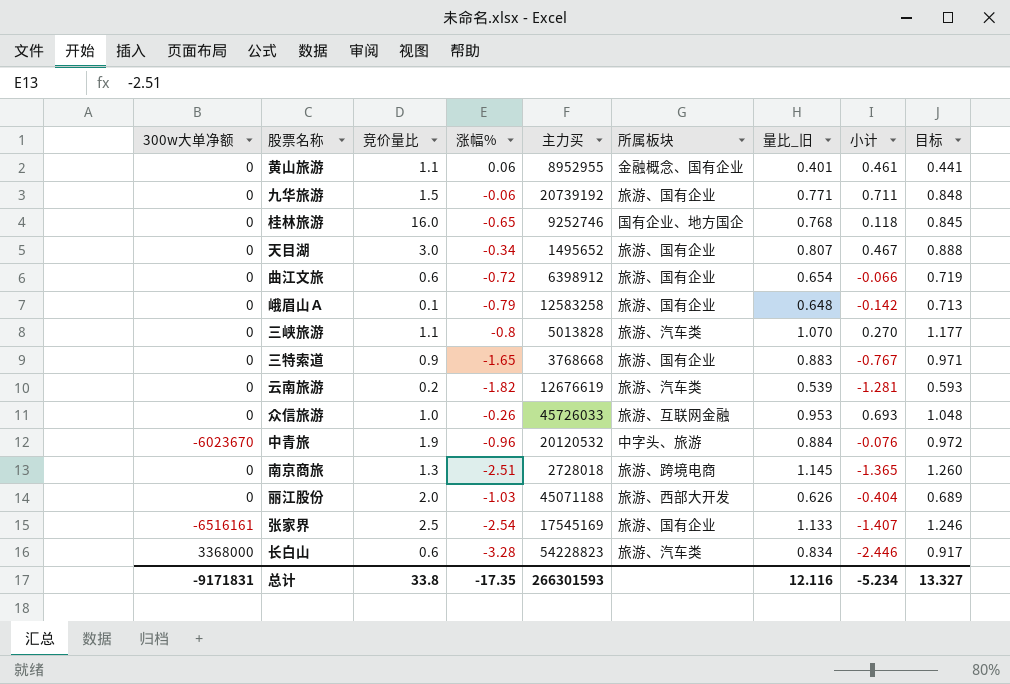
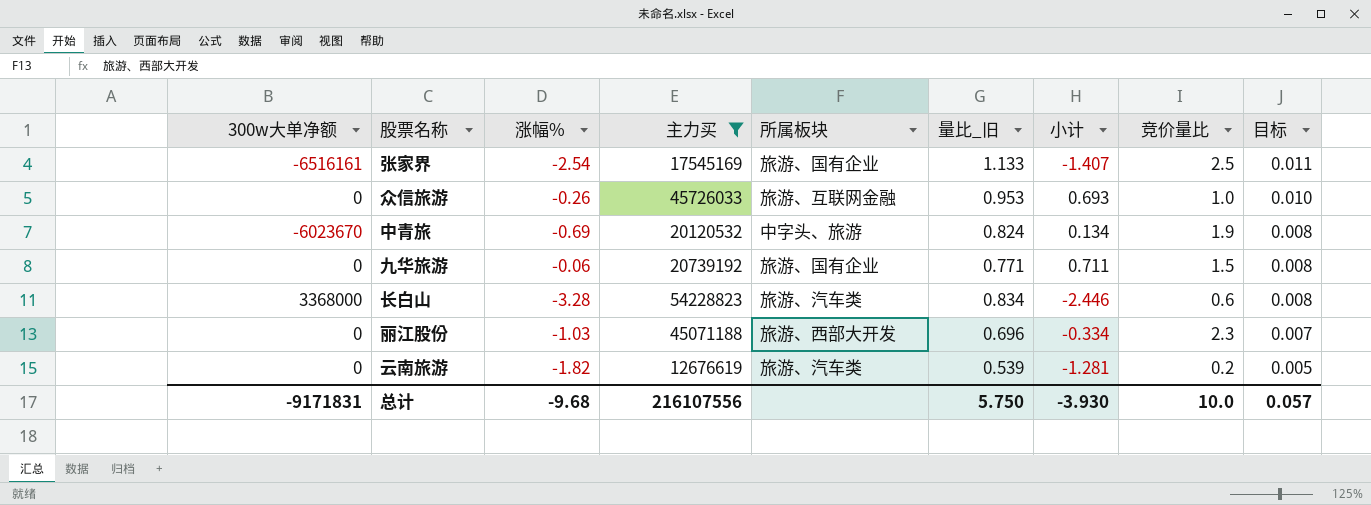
filter: none -> 主力买 >= 12676619
row order: none -> 目标 descending
column 竞价量比 | position: 3 -> 8
column 目标 | formula: [量比_旧] * 1.1 -> [量比_旧] * 0.01
中青旅 | 涨幅%: -0.96 -> -0.69
中青旅 | 量比_旧: 0.884 -> 0.824
中青旅 | 小计: -0.076 -> 0.134
丽江股份 | 量比_旧: 0.626 -> 0.696
丽江股份 | 小计: -0.404 -> -0.334
丽江股份 | 竞价量比: 2.0 -> 2.3
总计 | 涨幅%: -17.35 -> -9.68
总计 | 主力买: 266301593 -> 216107556
总计 | 量比_旧: 12.116 -> 5.750
总计 | 小计: -5.234 -> -3.930
总计 | 竞价量比: 33.8 -> 10.0
总计 | 目标: 13.327 -> 0.057

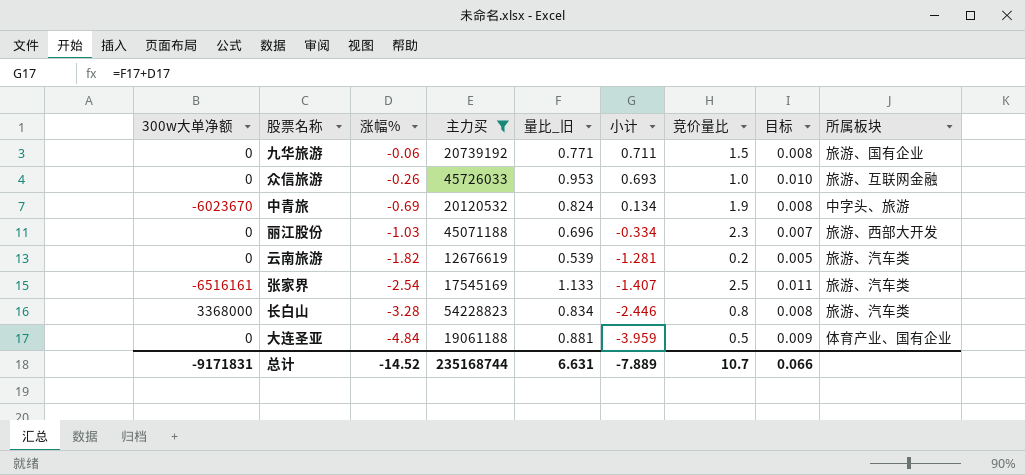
row order: 目标 descending -> 涨幅% descending
column 所属板块 | position: 5 -> 9
张家界 | 所属板块: 旅游、国有企业 -> 旅游、汽车类
长白山 | 竞价量比: 0.6 -> 0.8
row 大连圣亚: none -> 0 | -4.84 | 19061188 | 0.881 | -3.959 | 0.5 | 0.009 | 体育产业、国有企业
总计 | 涨幅%: -9.68 -> -14.52
总计 | 主力买: 216107556 -> 235168744
总计 | 量比_旧: 5.750 -> 6.631
总计 | 小计: -3.930 -> -7.889
总计 | 竞价量比: 10.0 -> 10.7
总计 | 目标: 0.057 -> 0.066

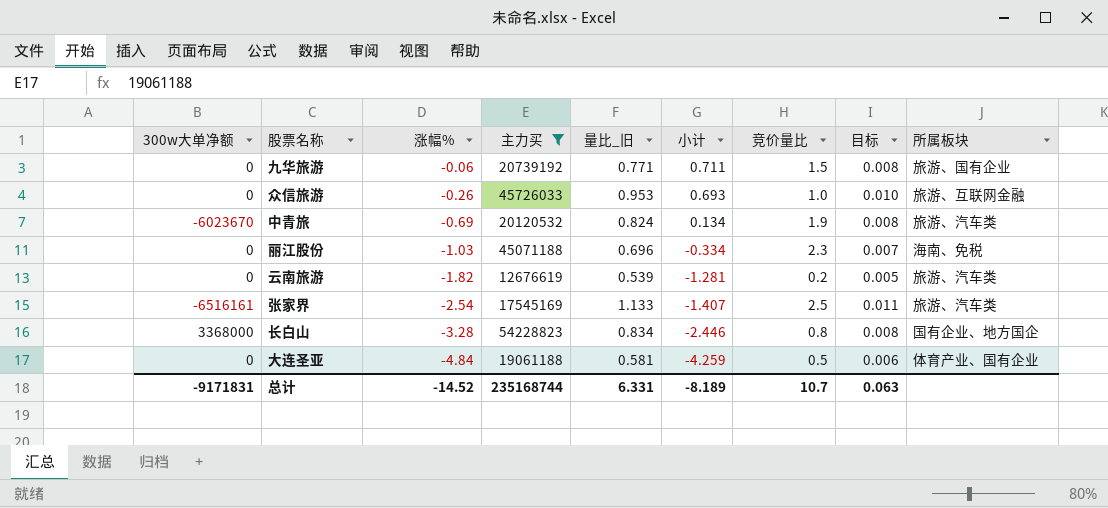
中青旅 | 所属板块: 中字头、旅游 -> 旅游、汽车类
丽江股份 | 所属板块: 旅游、西部大开发 -> 海南、免税
长白山 | 所属板块: 旅游、汽车类 -> 国有企业、地方国企
大连圣亚 | 量比_旧: 0.881 -> 0.581
大连圣亚 | 小计: -3.959 -> -4.259
大连圣亚 | 目标: 0.009 -> 0.006
总计 | 量比_旧: 6.631 -> 6.331
总计 | 小计: -7.889 -> -8.189
总计 | 目标: 0.066 -> 0.063

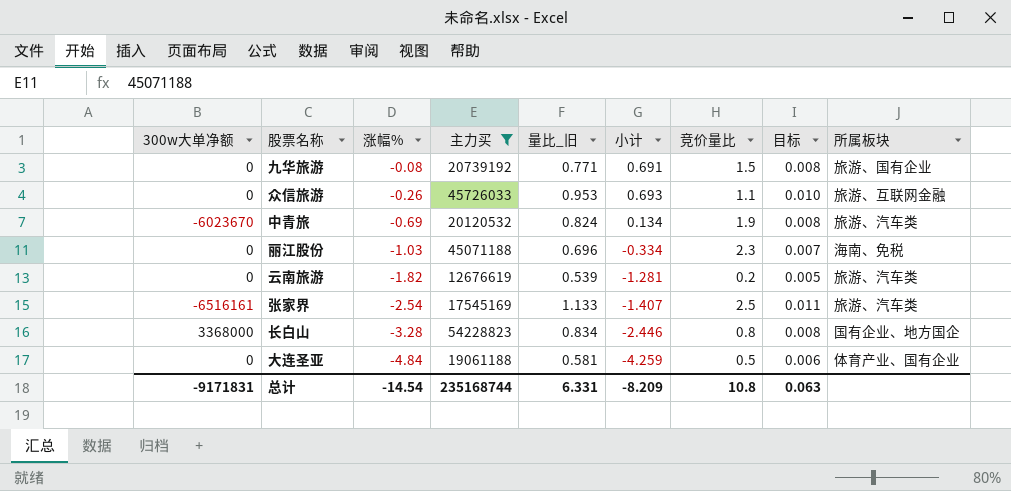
九华旅游 | 涨幅%: -0.06 -> -0.08
九华旅游 | 小计: 0.711 -> 0.691
众信旅游 | 竞价量比: 1.0 -> 1.1
总计 | 涨幅%: -14.52 -> -14.54
总计 | 小计: -8.189 -> -8.209
总计 | 竞价量比: 10.7 -> 10.8

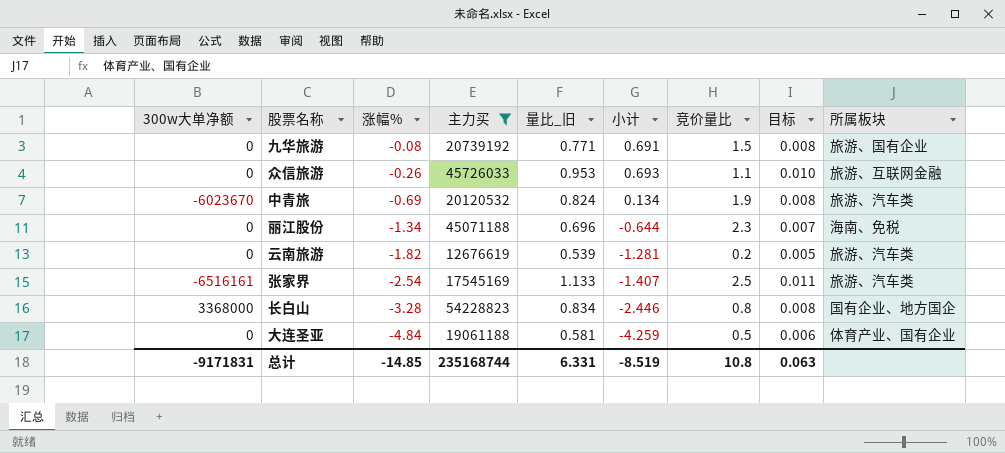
丽江股份 | 涨幅%: -1.03 -> -1.34
丽江股份 | 小计: -0.334 -> -0.644
总计 | 涨幅%: -14.54 -> -14.85
总计 | 小计: -8.209 -> -8.519

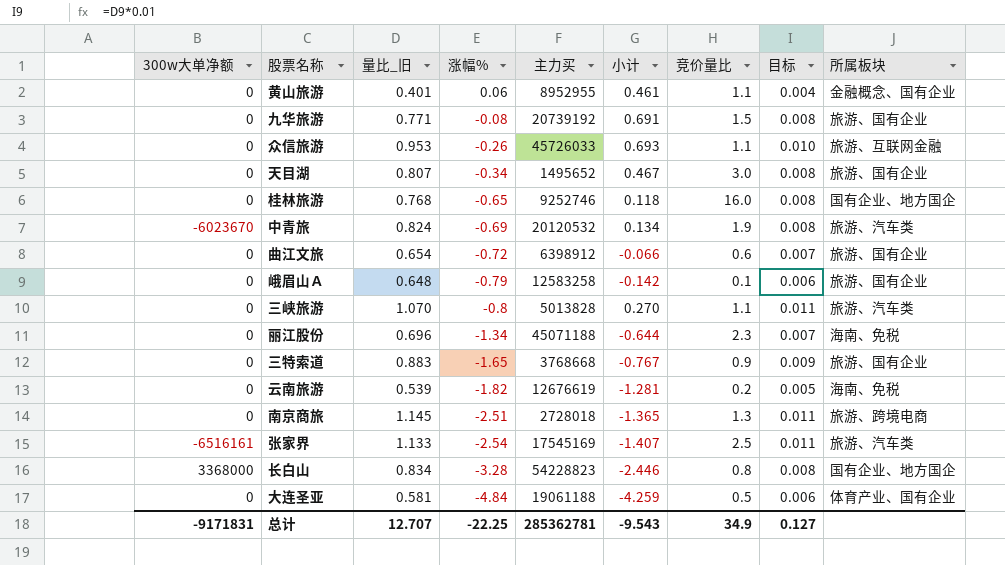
filter: 主力买 >= 12676619 -> none
column 量比_旧 | position: 5 -> 3
云南旅游 | 所属板块: 旅游、汽车类 -> 海南、免税
总计 | 量比_旧: 6.331 -> 12.707
总计 | 涨幅%: -14.85 -> -22.25
总计 | 主力买: 235168744 -> 285362781
总计 | 小计: -8.519 -> -9.543
总计 | 竞价量比: 10.8 -> 34.9
总计 | 目标: 0.063 -> 0.127

